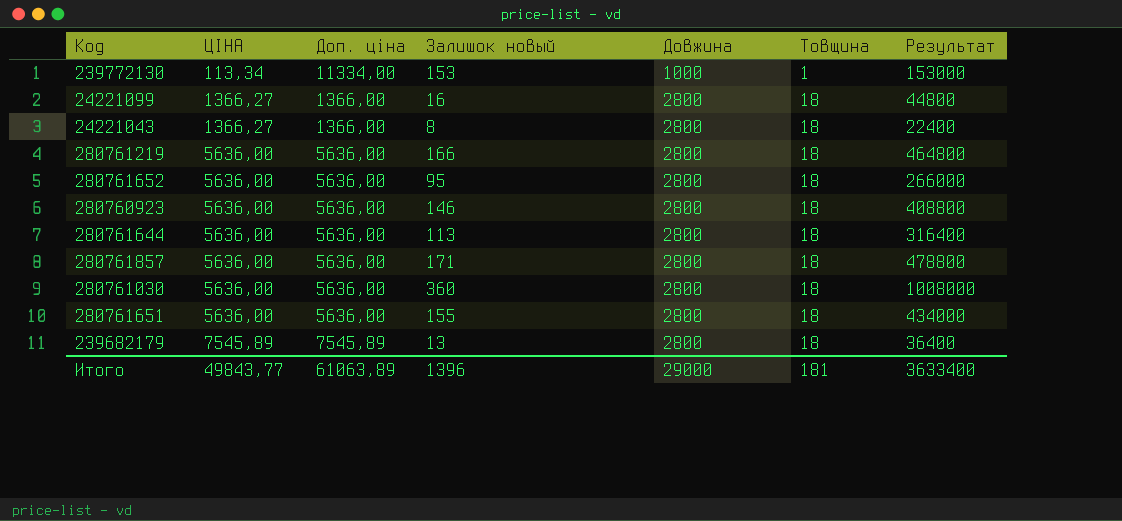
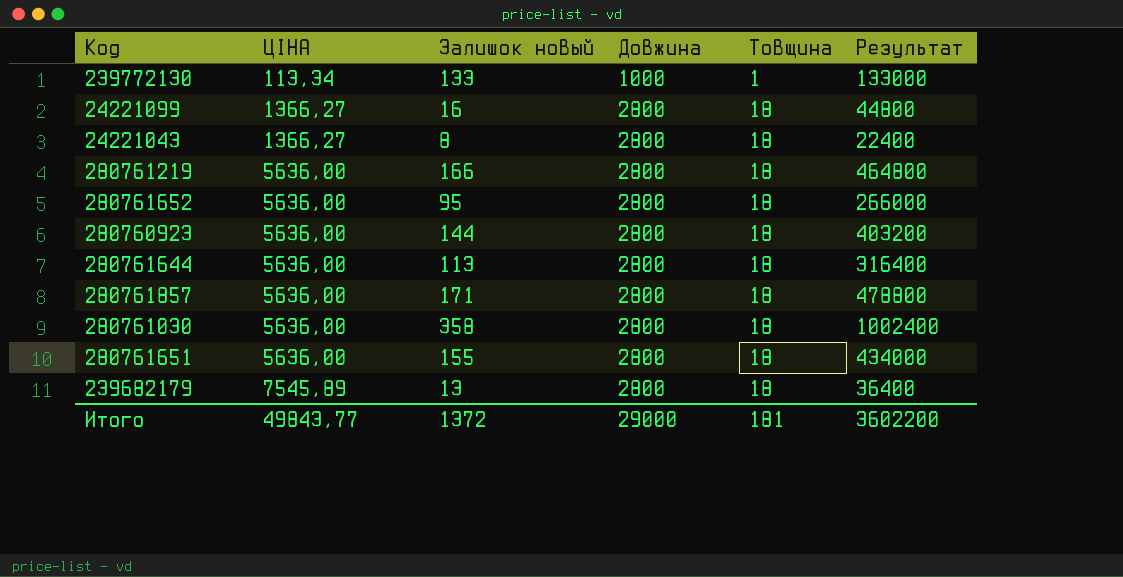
column Доп. ціна | position: 3 -> none
239772130 | Залишок новый: 153 -> 133
239772130 | Результат: 153000 -> 133000
280760923 | Залишок новый: 146 -> 144
280760923 | Результат: 408800 -> 403200
280761030 | Залишок новый: 360 -> 358
280761030 | Результат: 1008000 -> 1002400
Итого | Залишок новый: 1396 -> 1372
Итого | Результат: 3633400 -> 3602200

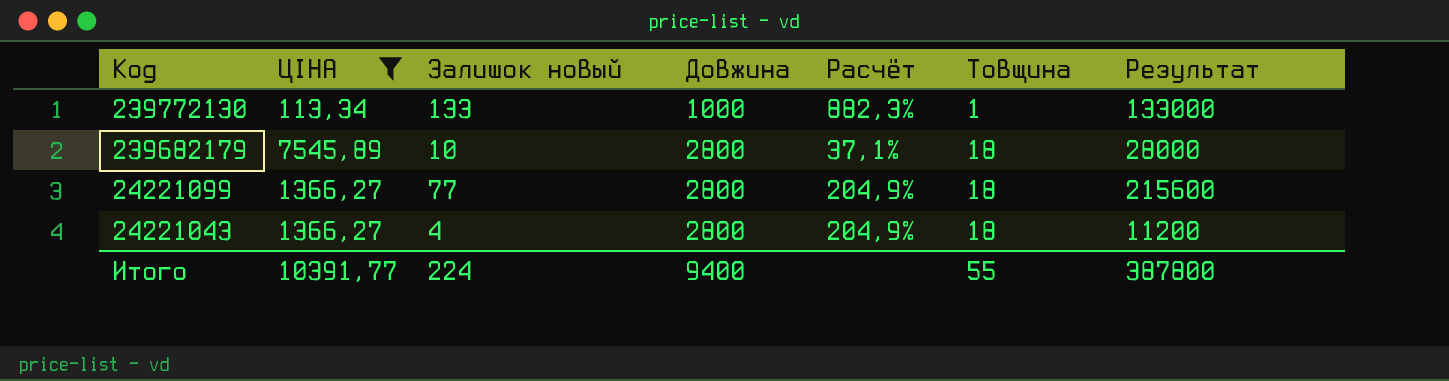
filter: none -> ЦІНА != 5636,00
row order: ЦІНА ascending -> Код descending
column Расчёт | formula: none -> [Довжина] / [ЦІНА]
239682179 | Залишок новый: 13 -> 10
239682179 | Результат: 36400 -> 28000
24221099 | Залишок новый: 16 -> 77
24221099 | Результат: 44800 -> 215600
24221043 | Залишок новый: 8 -> 4
24221043 | Результат: 22400 -> 11200
Итого | ЦІНА: 49843,77 -> 10391,77
Итого | Залишок новый: 1372 -> 224
Итого | Довжина: 29000 -> 9400
Итого | Товщина: 181 -> 55
Итого | Результат: 3602200 -> 387800

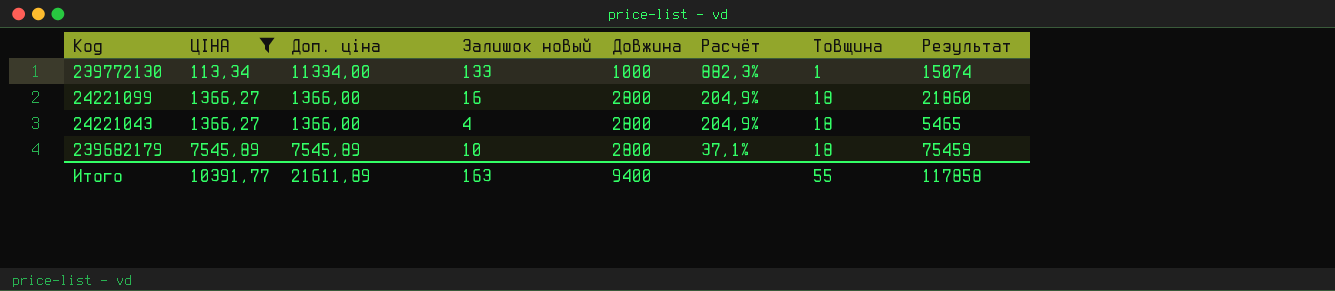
row order: Код descending -> ЦІНА ascending
column Доп. ціна | position: none -> 3
column Результат | formula: [Залишок новый] * [Довжина] -> [ЦІНА] * [Залишок новый]
24221099 | Залишок новый: 77 -> 16
Итого | Залишок новый: 224 -> 163
Итого | Результат: 387800 -> 117858

